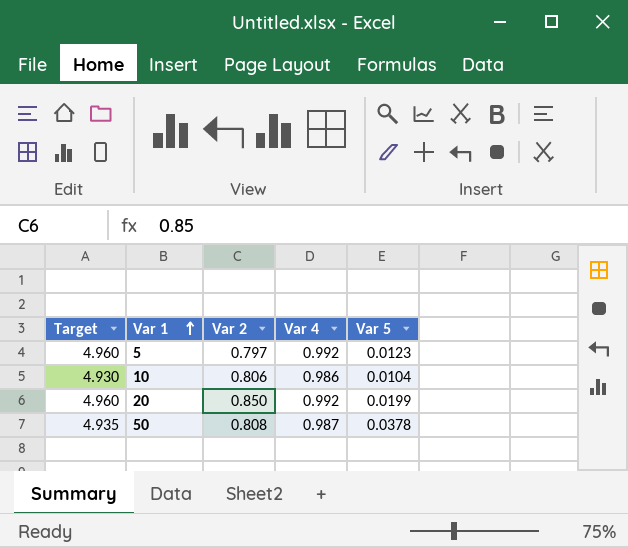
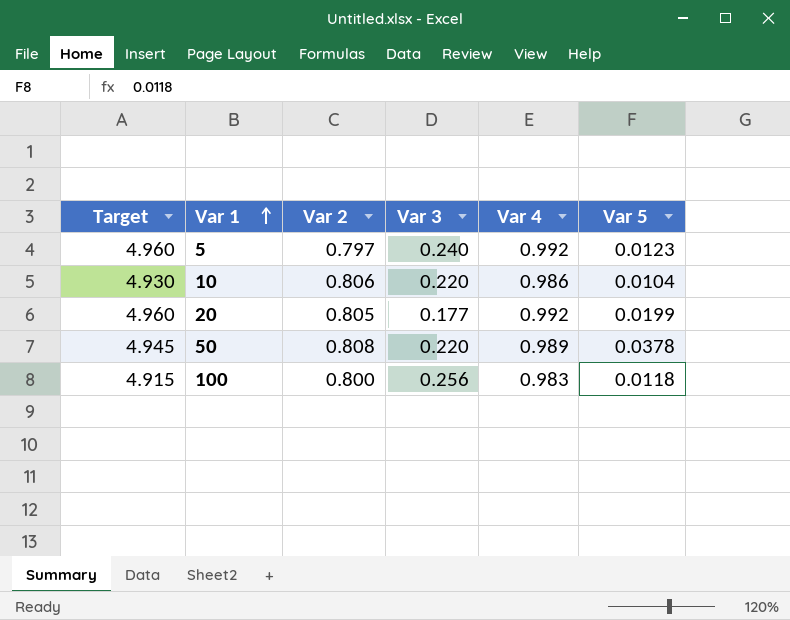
column Var 3 | position: none -> 4
20 | Var 2: 0.850 -> 0.805
50 | Target: 4.935 -> 4.945
50 | Var 4: 0.987 -> 0.989
row 100: none -> 4.915 | 0.800 | 0.256 | 0.983 | 0.0118

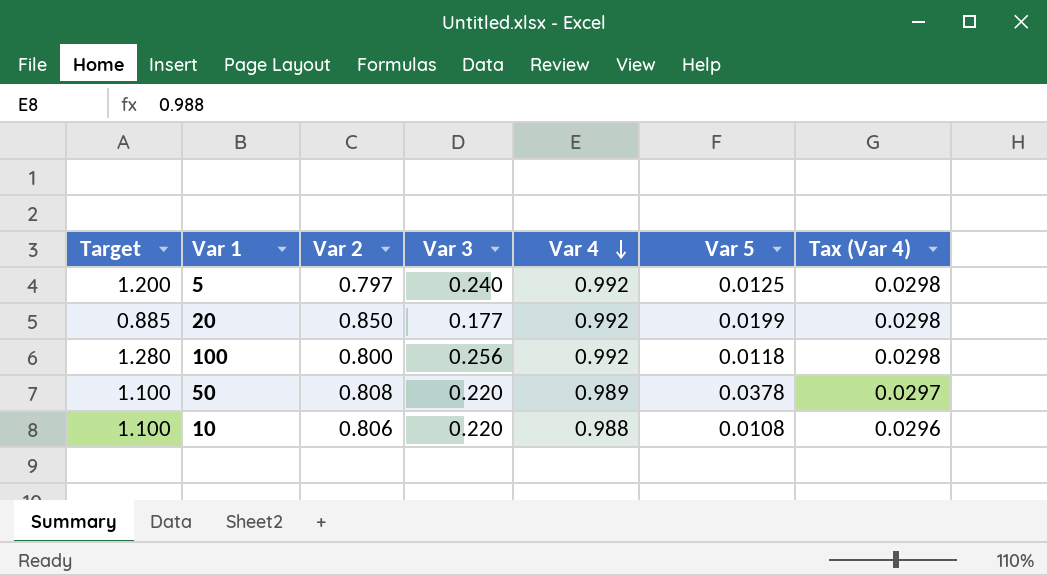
row order: Var 1 ascending -> Var 4 descending
column Target | formula: [Var 4] * 5 -> [Var 3] * 5
column Tax (Var 4) | formula: none -> [Var 4] * 0.03
5 | Var 5: 0.0123 -> 0.0125
20 | Var 2: 0.805 -> 0.850
100 | Var 4: 0.983 -> 0.992
10 | Var 4: 0.986 -> 0.988
10 | Var 5: 0.0104 -> 0.0108

